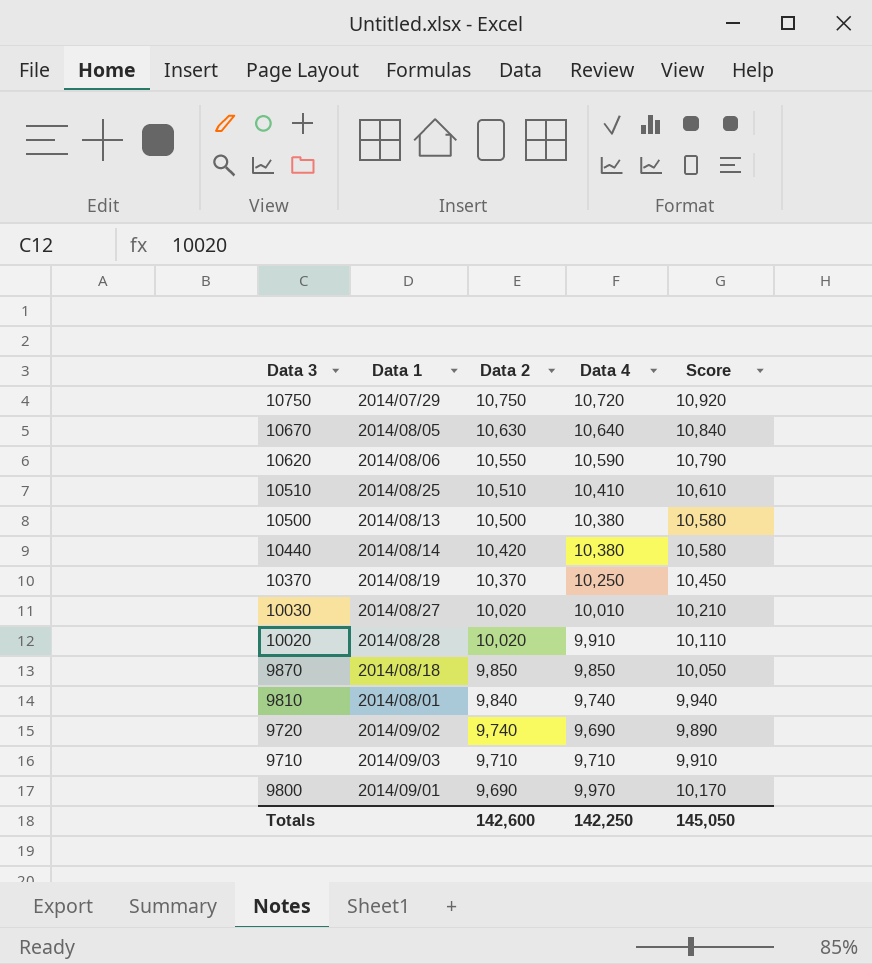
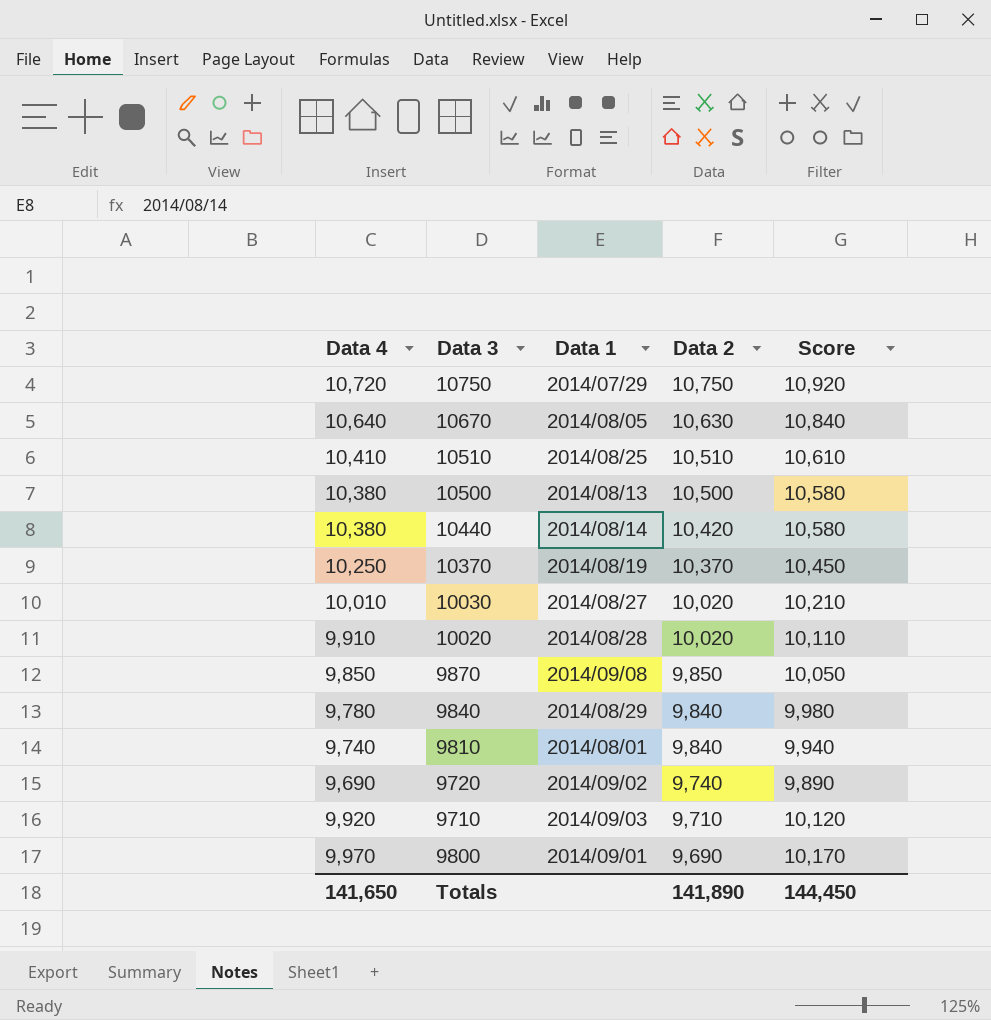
column Data 4 | position: 4 -> 1
row 10620: 2014/08/06 | 10,550 | 10,590 | 10,790 -> none
9870 | Data 1: 2014/08/18 -> 2014/09/08
row 9840: none -> 9,780 | 2014/08/29 | 9,840 | 9,980
9710 | Data 4: 9,710 -> 9,920
9710 | Score: 9,910 -> 10,120
Totals | Data 4: 142,250 -> 141,650
Totals | Data 2: 142,600 -> 141,890
Totals | Score: 145,050 -> 144,450

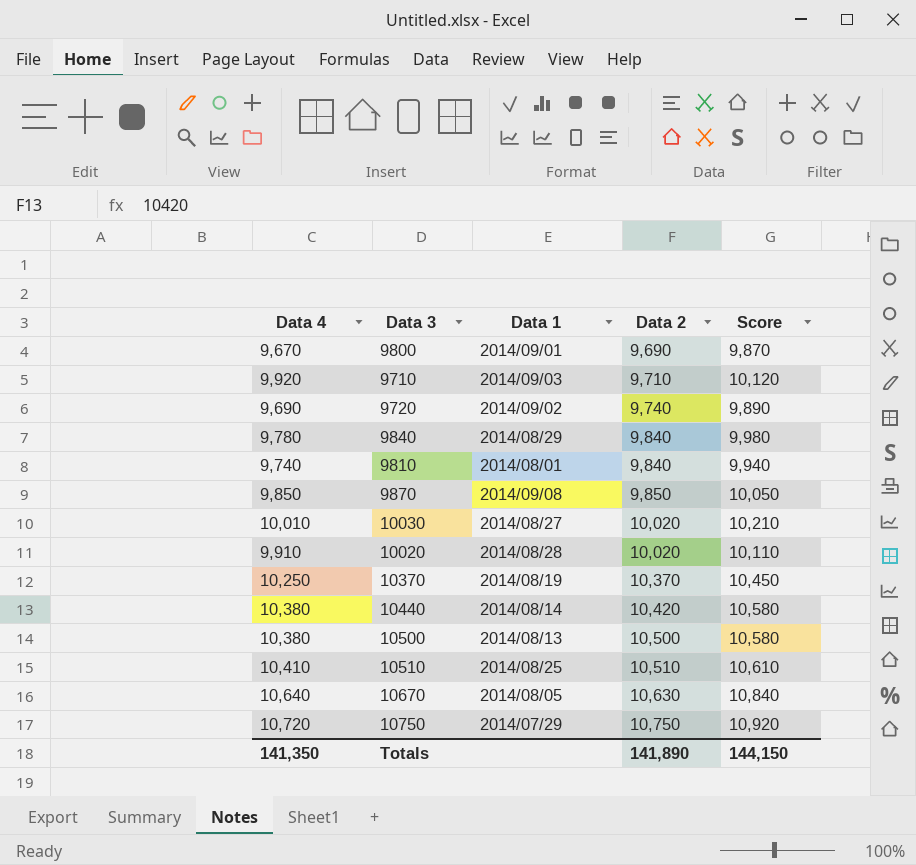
row order: Data 2 descending -> Data 2 ascending
9800 | Data 4: 9,970 -> 9,670
9800 | Score: 10,170 -> 9,870
Totals | Data 4: 141,650 -> 141,350
Totals | Score: 144,450 -> 144,150

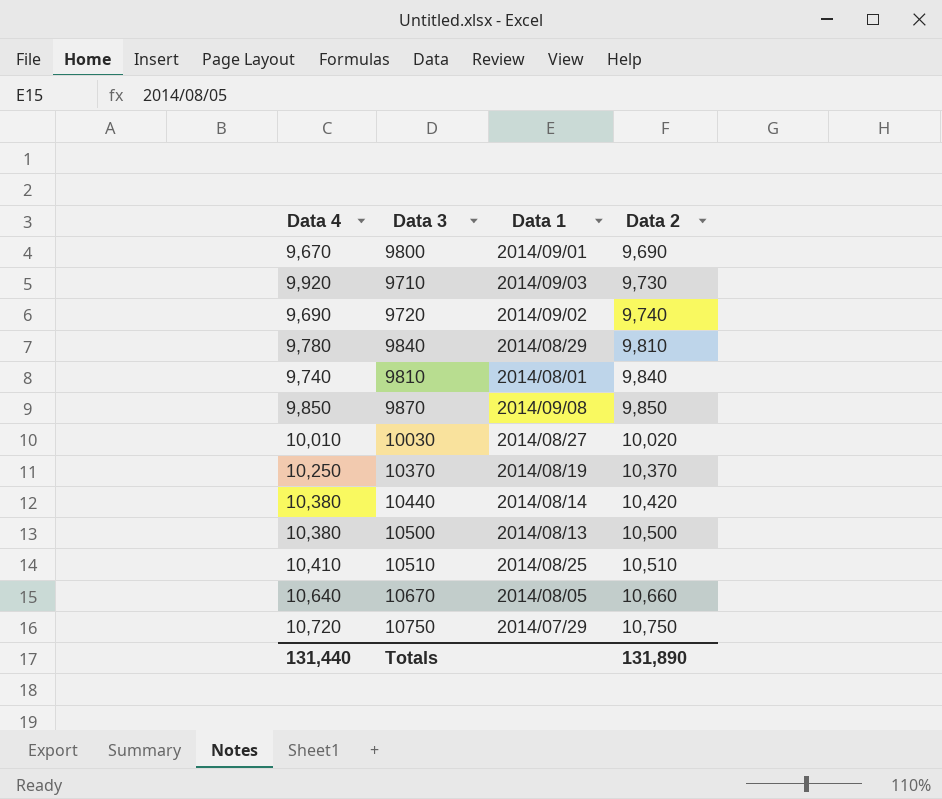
column Score | formula: [Data 4] + 200 -> none
row 10020: 9,910 | 2014/08/28 | 10,020 | 10,110 -> none
9710 | Data 2: 9,710 -> 9,730
9840 | Data 2: 9,840 -> 9,810
10670 | Data 2: 10,630 -> 10,660
Totals | Data 4: 141,350 -> 131,440
Totals | Data 2: 141,890 -> 131,890

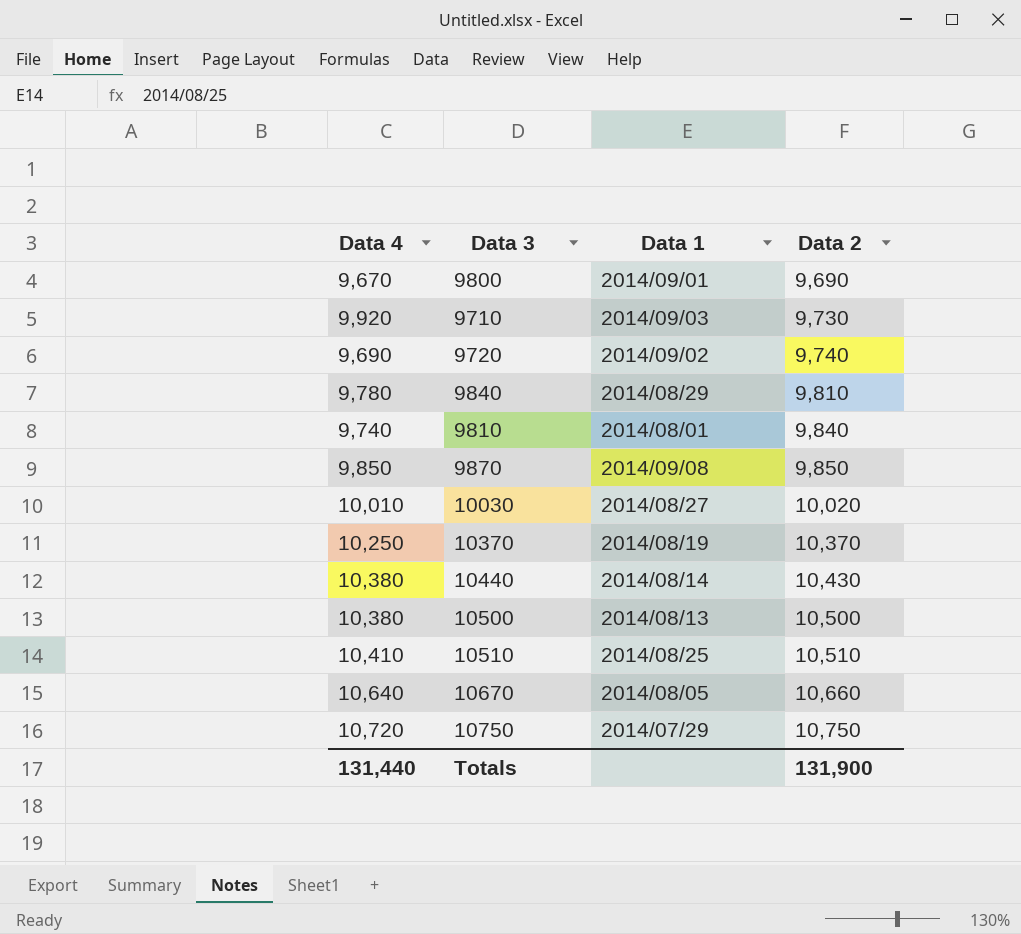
10440 | Data 2: 10,420 -> 10,430
Totals | Data 2: 131,890 -> 131,900

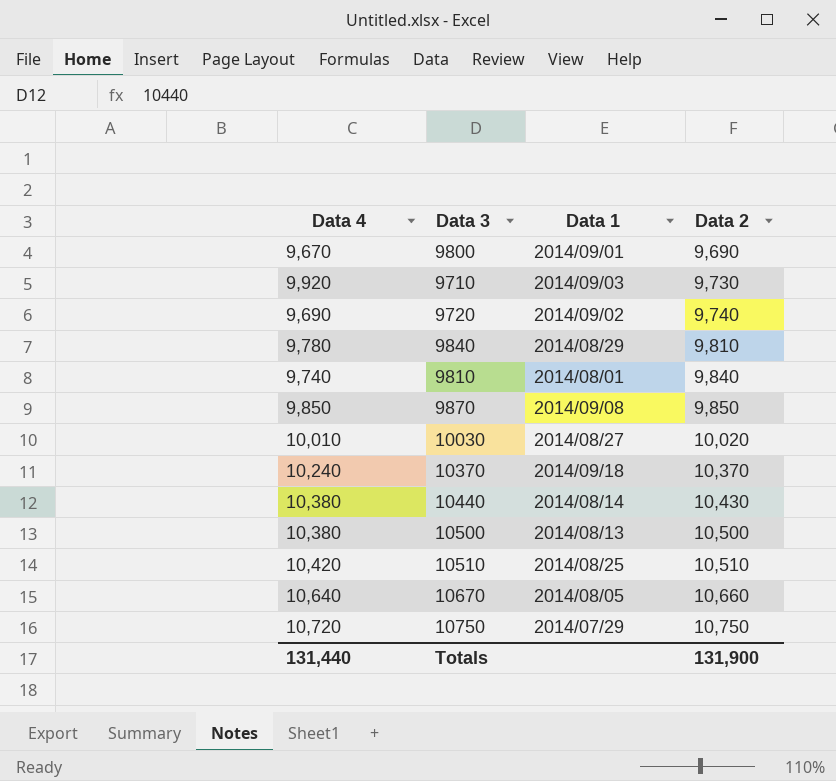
10370 | Data 4: 10,250 -> 10,240
10370 | Data 1: 2014/08/19 -> 2014/09/18
10510 | Data 4: 10,410 -> 10,420

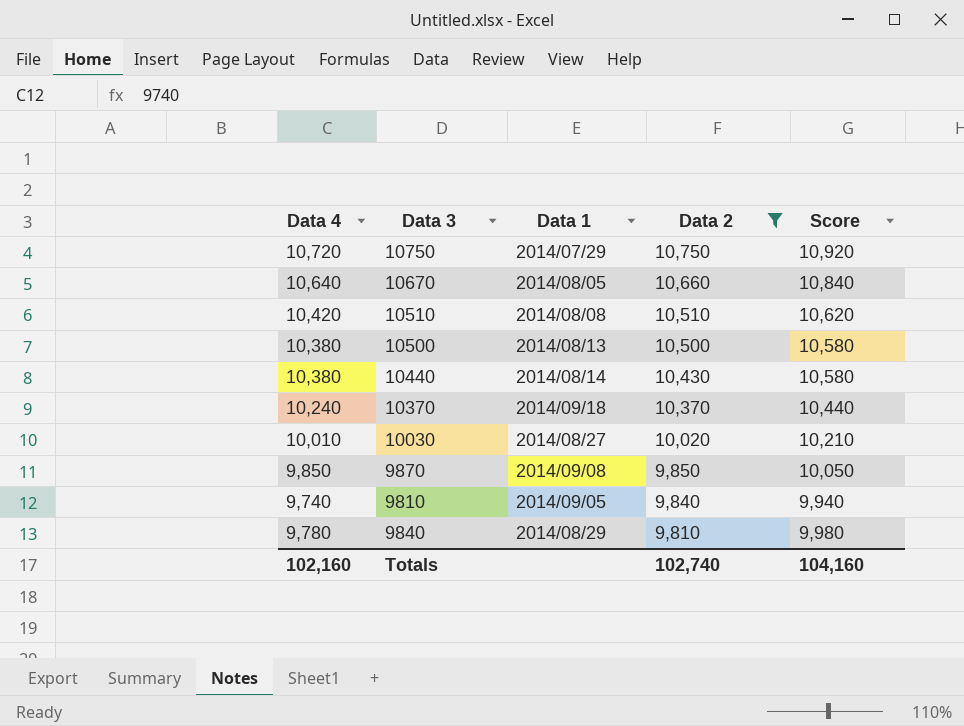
filter: none -> Data 2 >= 9,810
row order: Data 2 ascending -> Data 2 descending
column Score | formula: none -> [Data 4] + 200
10510 | Data 1: 2014/08/25 -> 2014/08/08
9810 | Data 1: 2014/08/01 -> 2014/09/05
Totals | Data 4: 131,440 -> 102,160
Totals | Data 2: 131,900 -> 102,740

